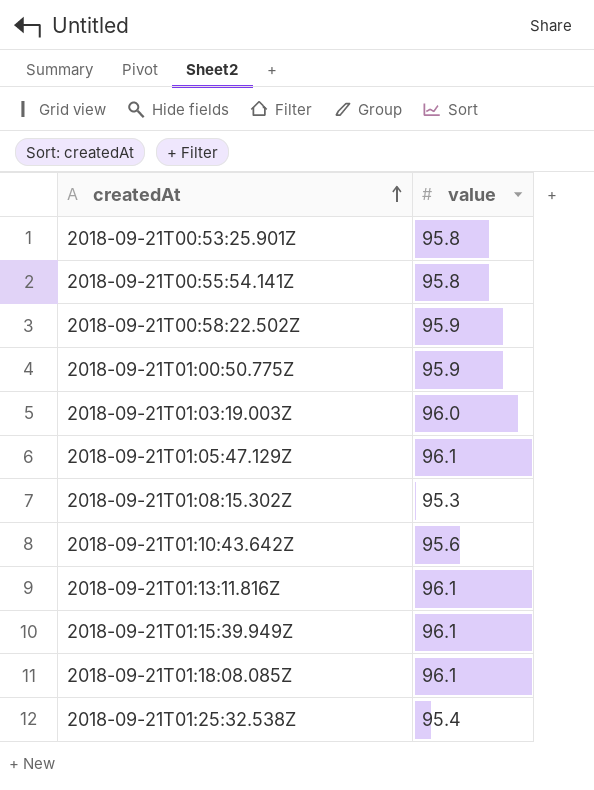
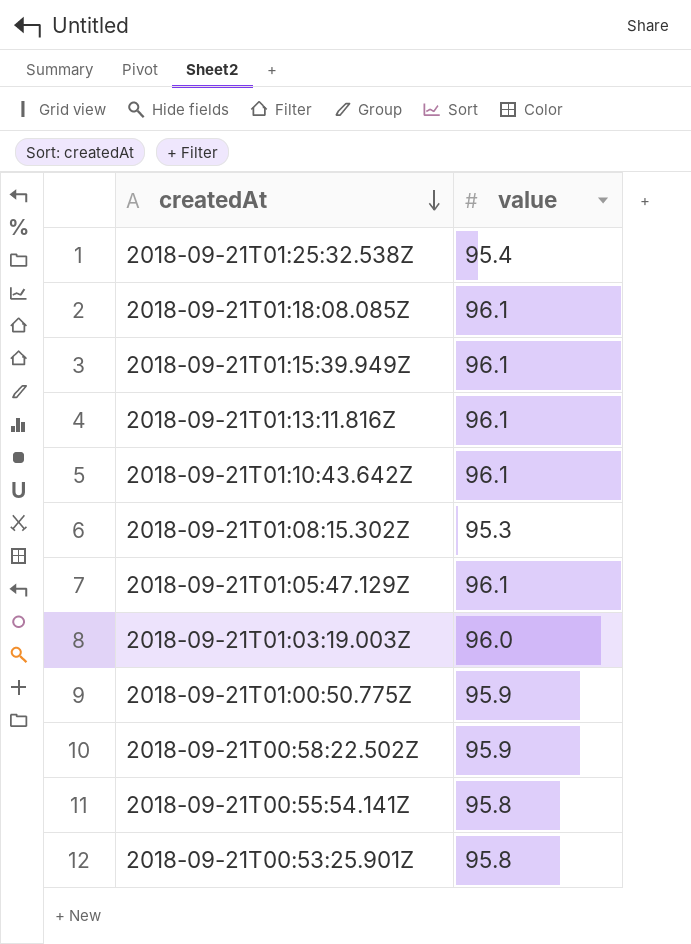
row order: createdAt ascending -> createdAt descending
2018-09-21T01:10:43.642Z | value: 95.6 -> 96.1

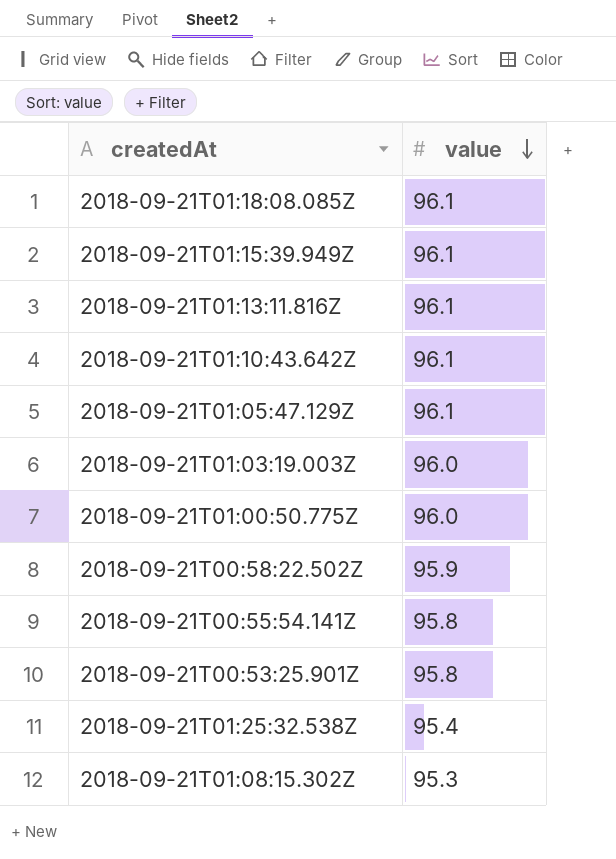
row order: createdAt descending -> value descending
2018-09-21T01:00:50.775Z | value: 95.9 -> 96.0

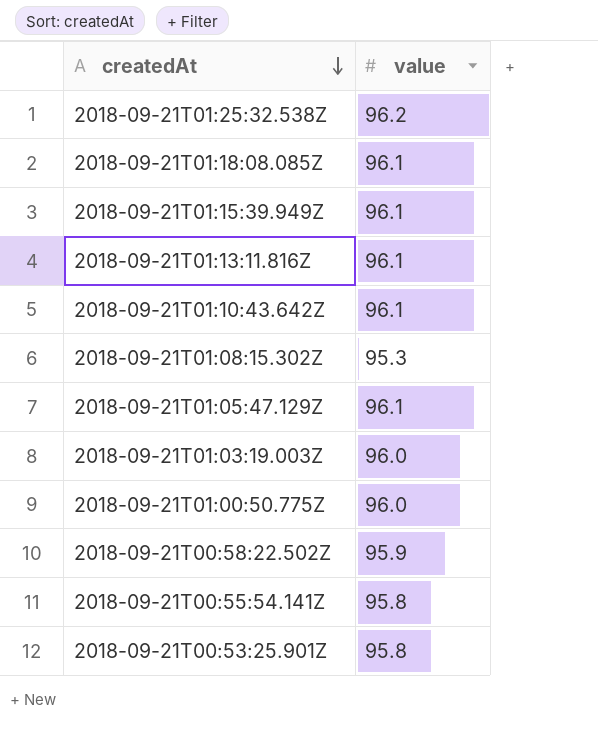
row order: value descending -> createdAt descending
2018-09-21T01:25:32.538Z | value: 95.4 -> 96.2

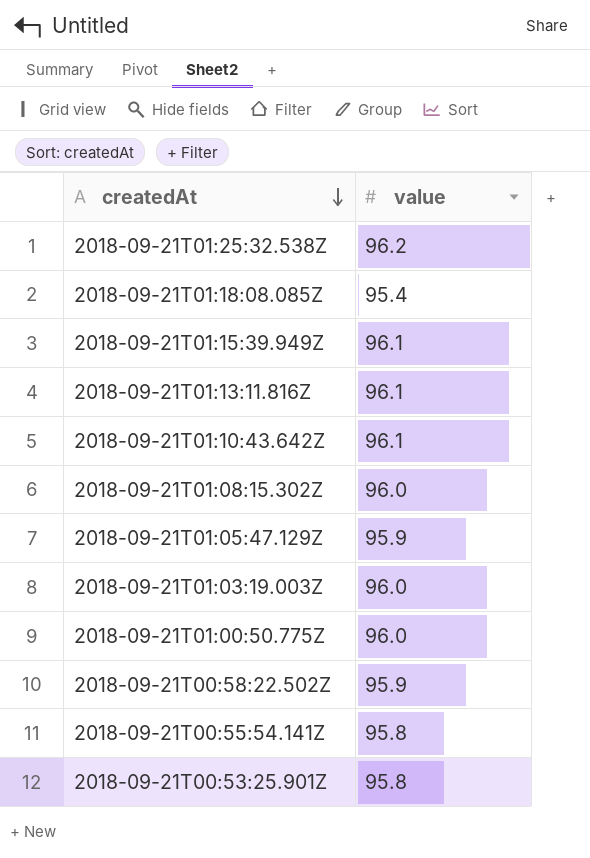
2018-09-21T01:18:08.085Z | value: 96.1 -> 95.4
2018-09-21T01:08:15.302Z | value: 95.3 -> 96.0
2018-09-21T01:05:47.129Z | value: 96.1 -> 95.9

